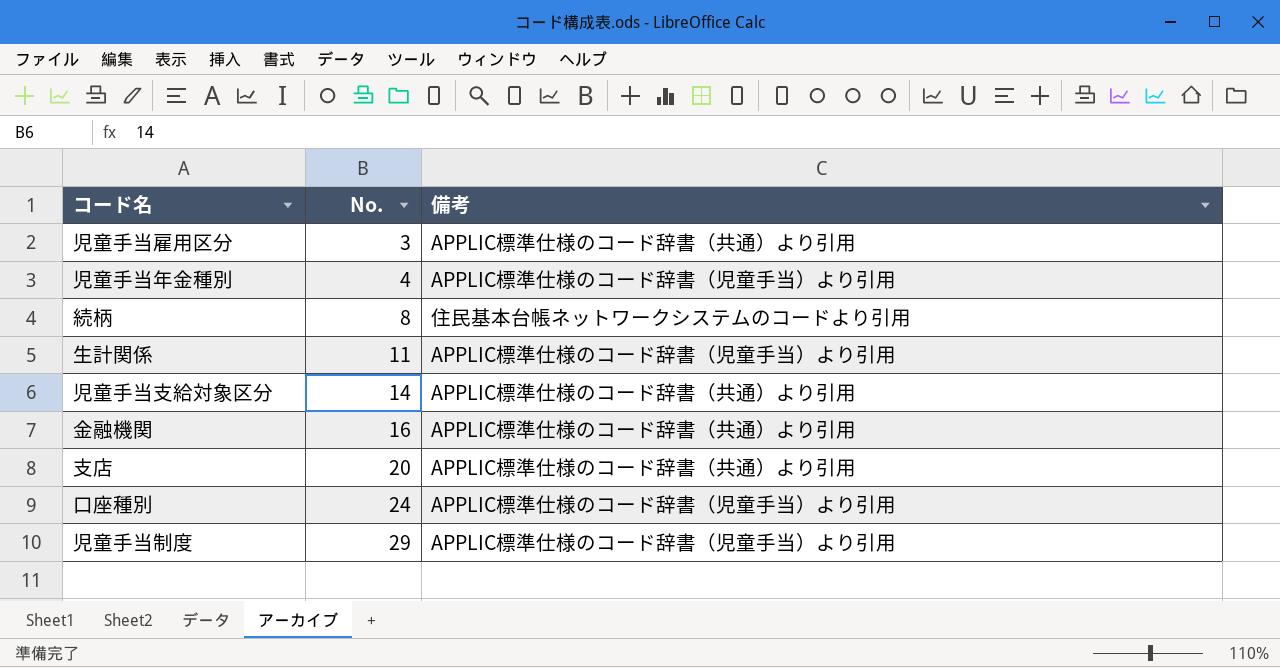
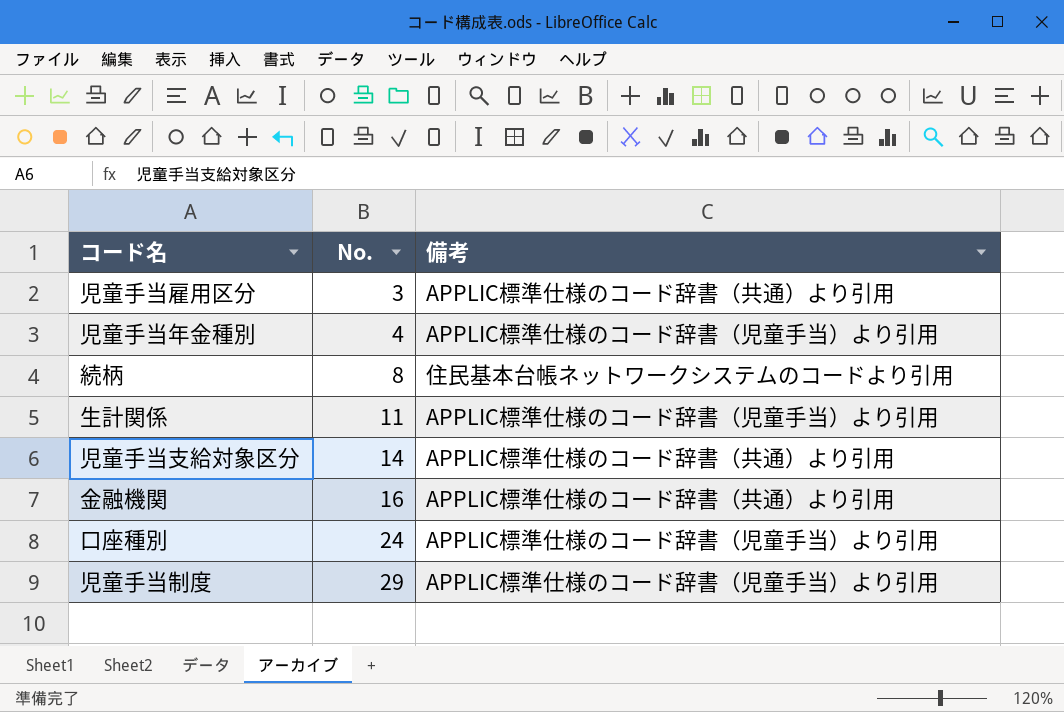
row 支店: 20 | APPLIC標準仕様のコード辞書（共通）より引用 -> none

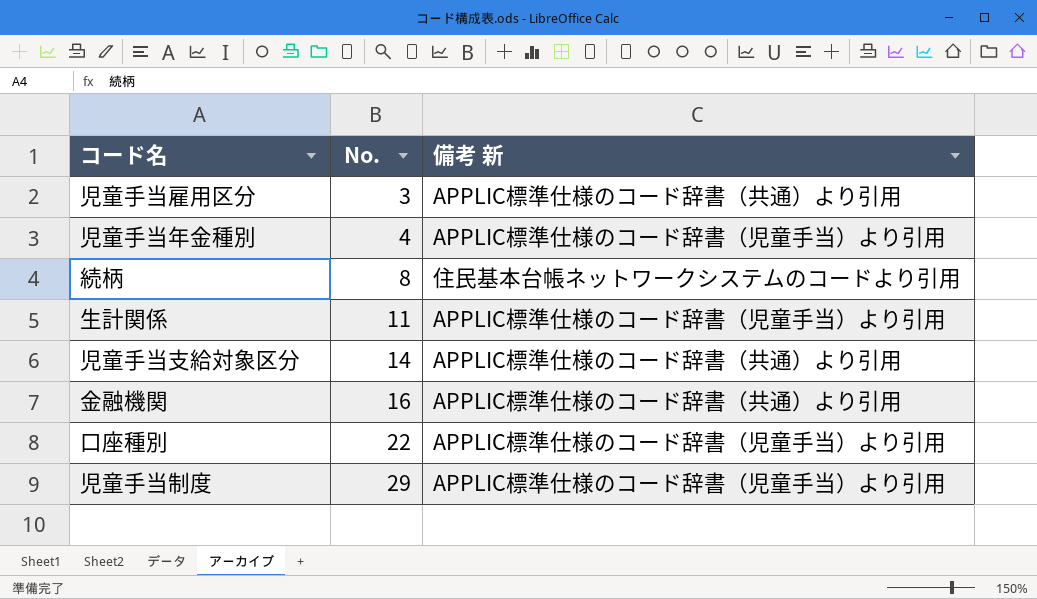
column name: 備考 -> 備考 新
口座種別 | No.: 24 -> 22

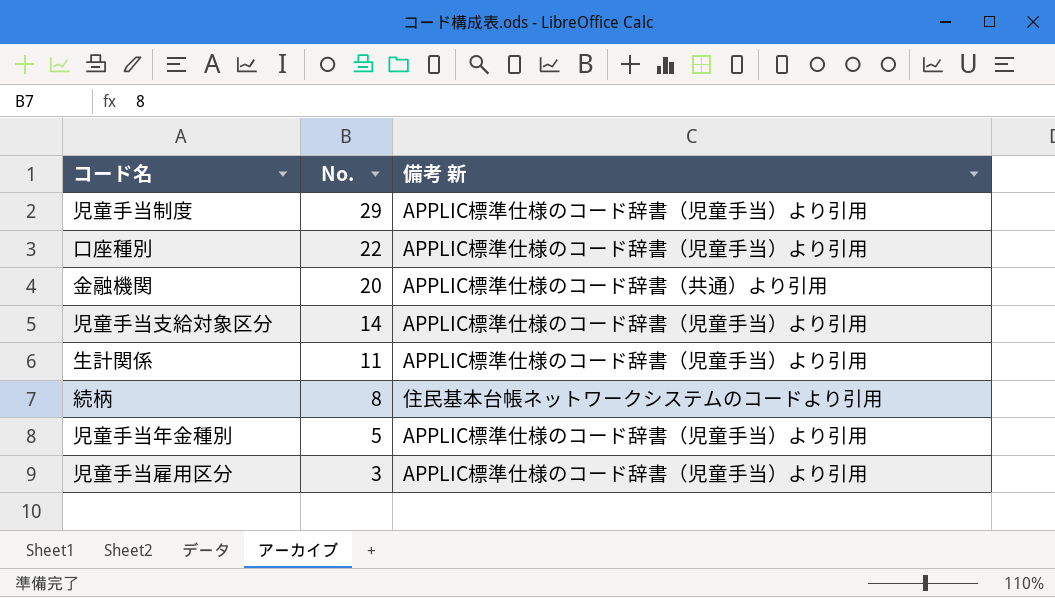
row order: No. ascending -> No. descending
金融機関 | No.: 16 -> 20
児童手当支給対象区分 | 備考 新: APPLIC標準仕様のコード辞書（共通）より引用 -> APPLIC標準仕様のコード辞書（児童手当）より引用
児童手当年金種別 | No.: 4 -> 5
児童手当雇用区分 | 備考 新: APPLIC標準仕様のコード辞書（共通）より引用 -> APPLIC標準仕様のコード辞書（児童手当）より引用

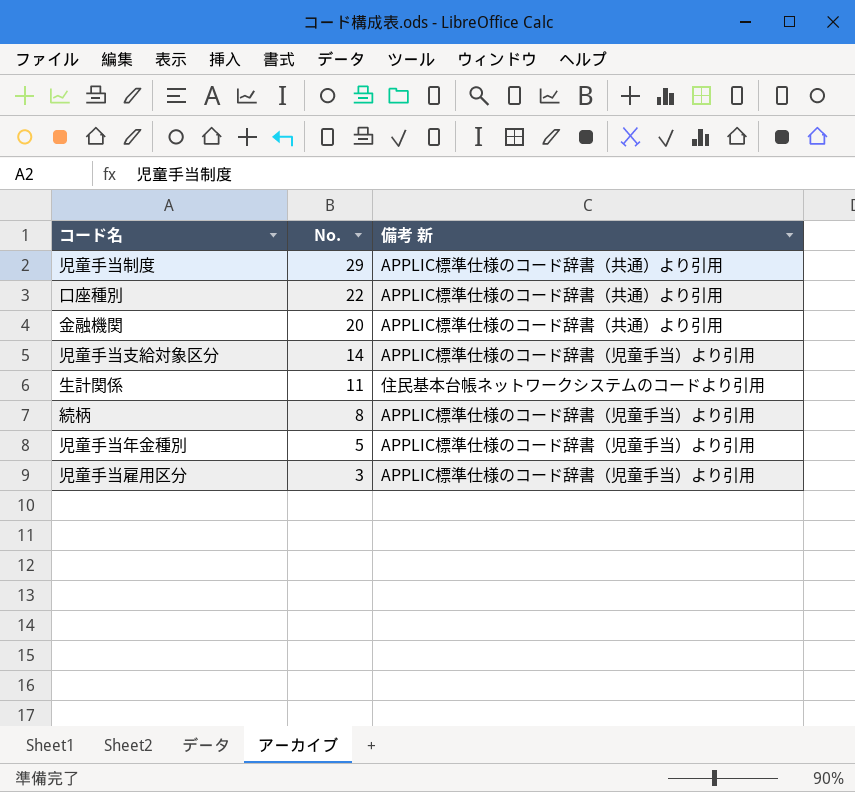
児童手当制度 | 備考 新: APPLIC標準仕様のコード辞書（児童手当）より引用 -> APPLIC標準仕様のコード辞書（共通）より引用
口座種別 | 備考 新: APPLIC標準仕様のコード辞書（児童手当）より引用 -> APPLIC標準仕様のコード辞書（共通）より引用
生計関係 | 備考 新: APPLIC標準仕様のコード辞書（児童手当）より引用 -> 住民基本台帳ネットワークシステムのコードより引用
続柄 | 備考 新: 住民基本台帳ネットワークシステムのコードより引用 -> APPLIC標準仕様のコード辞書（児童手当）より引用

